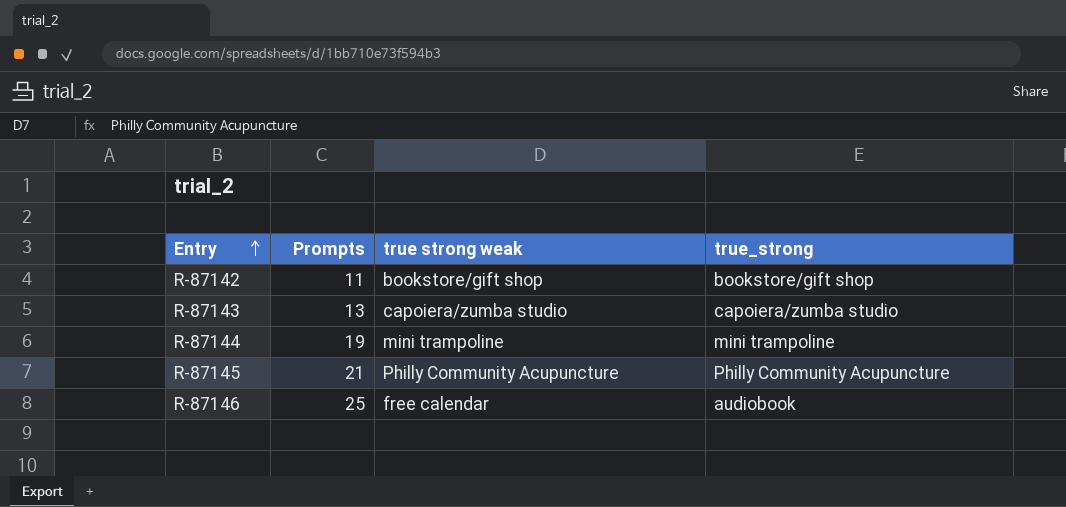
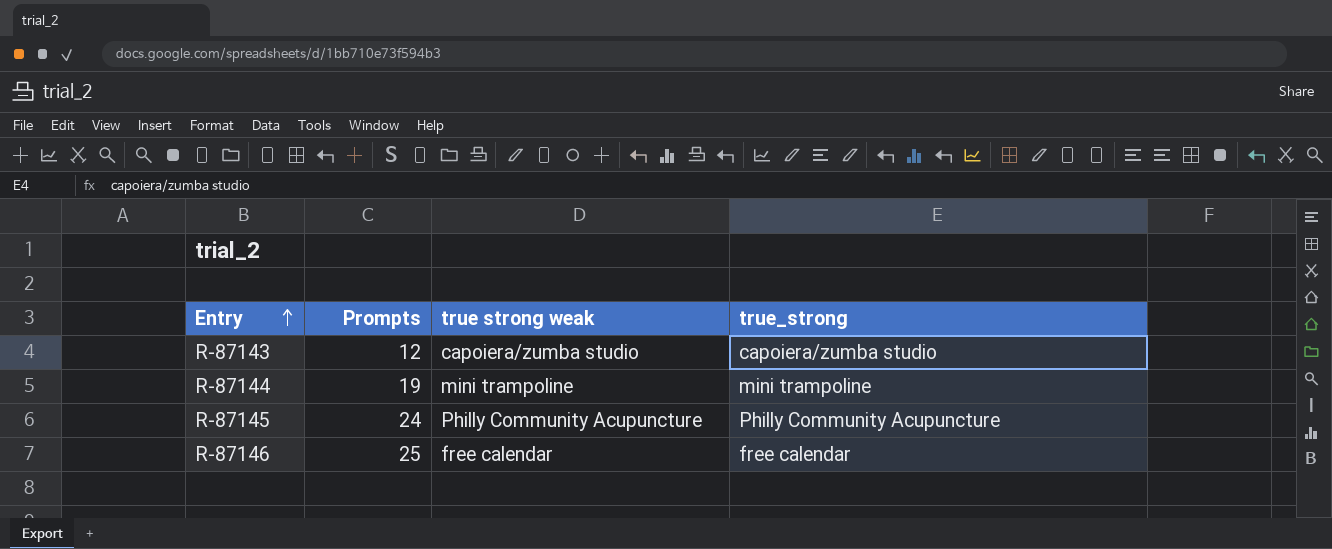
row R-87142: 11 | bookstore/gift shop | bookstore/gift shop -> none
R-87143 | Prompts: 13 -> 12
R-87145 | Prompts: 21 -> 24
R-87146 | true_strong: audiobook -> free calendar

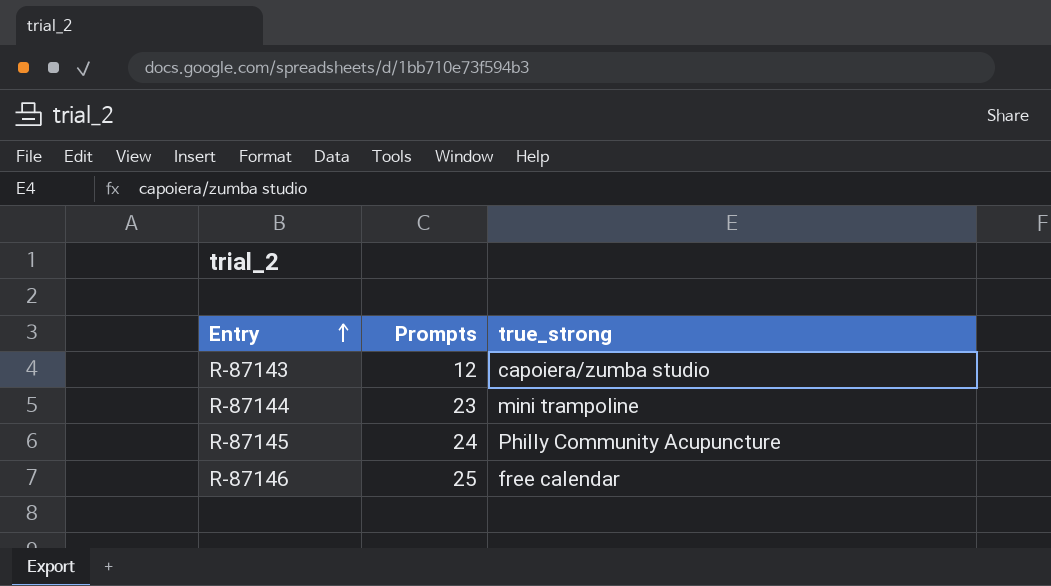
column true strong weak | position: 3 -> none
R-87144 | Prompts: 19 -> 23

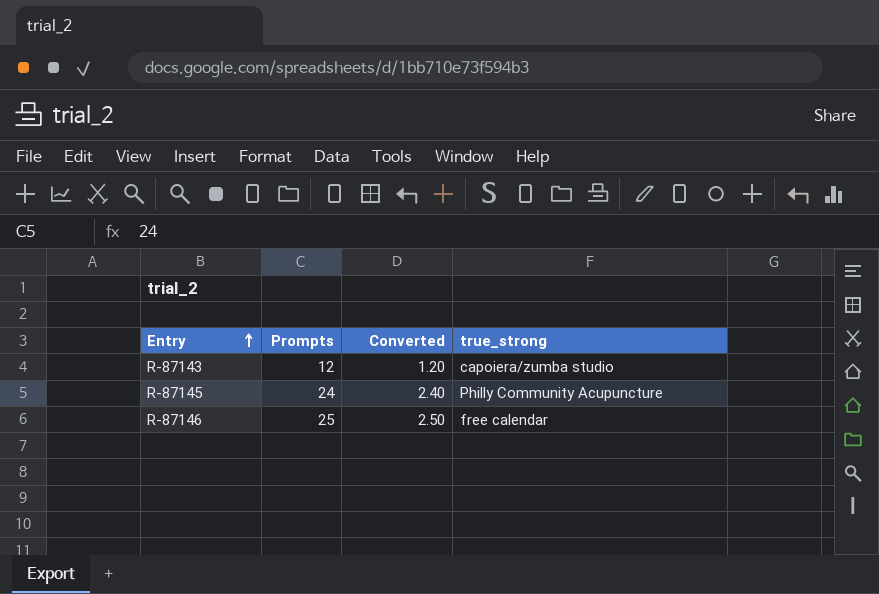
column Converted | formula: none -> [Prompts] * 0.1
row R-87144: 23 | mini trampoline -> none

